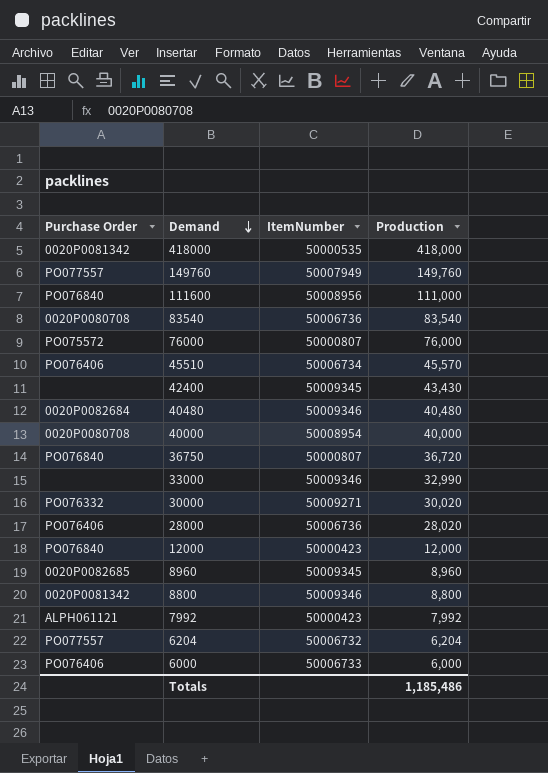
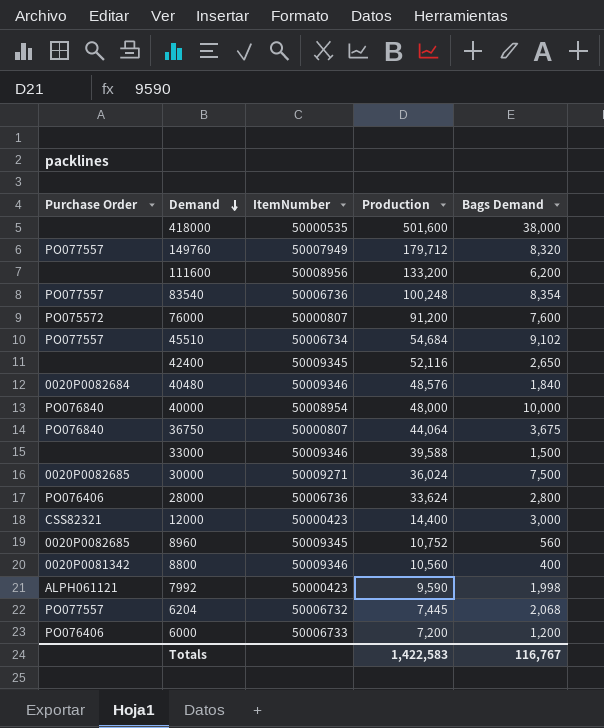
column Bags Demand | position: none -> 5
418000 | Purchase Order: 0020P0081342 -> none
418000 | Production: 418,000 -> 501,600
149760 | Production: 149,760 -> 179,712
111600 | Purchase Order: PO076840 -> none
111600 | Production: 111,000 -> 133,200
83540 | Purchase Order: 0020P0080708 -> PO077557
83540 | Production: 83,540 -> 100,248
76000 | Production: 76,000 -> 91,200
45510 | Purchase Order: PO076406 -> PO077557
45510 | Production: 45,570 -> 54,684
42400 | Production: 43,430 -> 52,116
40480 | Production: 40,480 -> 48,576
40000 | Purchase Order: 0020P0080708 -> PO076840
40000 | Production: 40,000 -> 48,000
36750 | Production: 36,720 -> 44,064
33000 | Production: 32,990 -> 39,588
30000 | Purchase Order: PO076332 -> 0020P0082685
30000 | Production: 30,020 -> 36,024
28000 | Production: 28,020 -> 33,624
12000 | Purchase Order: PO076840 -> CSS82321
12000 | Production: 12,000 -> 14,400
8960 | Production: 8,960 -> 10,752
8800 | Production: 8,800 -> 10,560
7992 | Production: 7,992 -> 9,590
6204 | Production: 6,204 -> 7,445
6000 | Production: 6,000 -> 7,200
Totals | Production: 1,185,486 -> 1,422,583

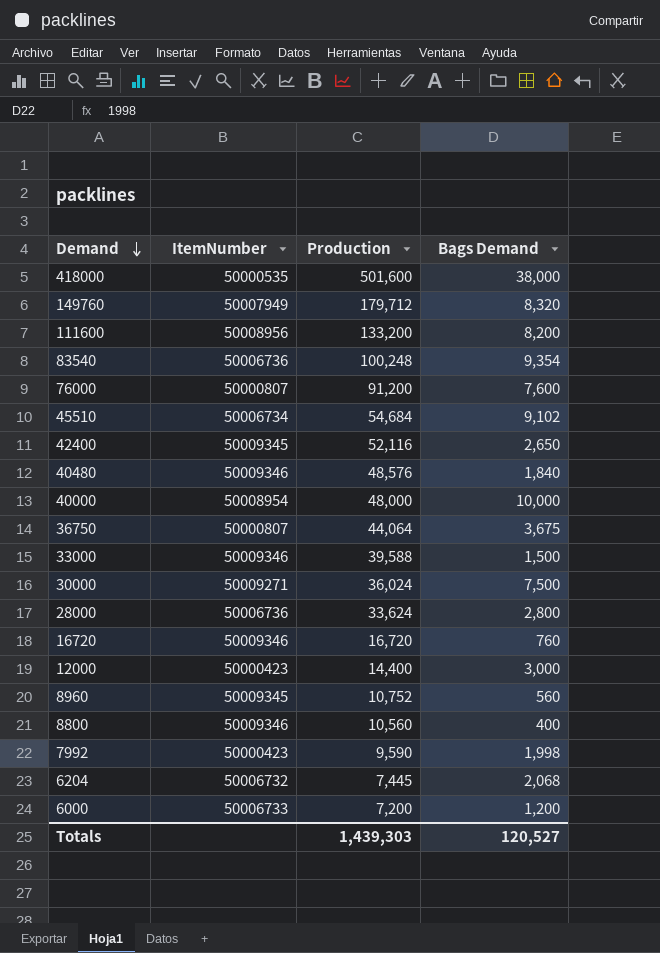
column Purchase Order | position: 1 -> none
111600 | Bags Demand: 6,200 -> 8,200
83540 | Bags Demand: 8,354 -> 9,354
row 16720: none -> 50009346 | 16,720 | 760
Totals | Production: 1,422,583 -> 1,439,303
Totals | Bags Demand: 116,767 -> 120,527

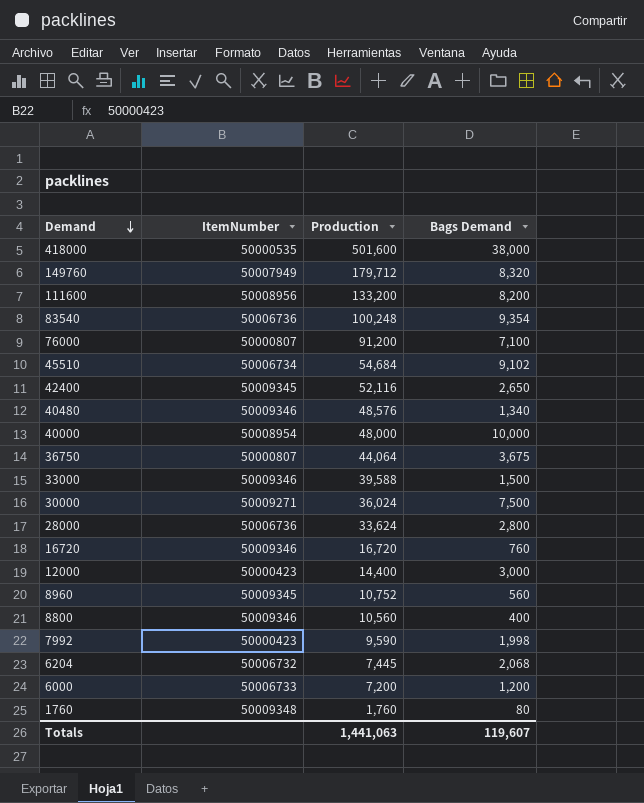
76000 | Bags Demand: 7,600 -> 7,100
40480 | Bags Demand: 1,840 -> 1,340
row 1760: none -> 50009348 | 1,760 | 80
Totals | Production: 1,439,303 -> 1,441,063
Totals | Bags Demand: 120,527 -> 119,607

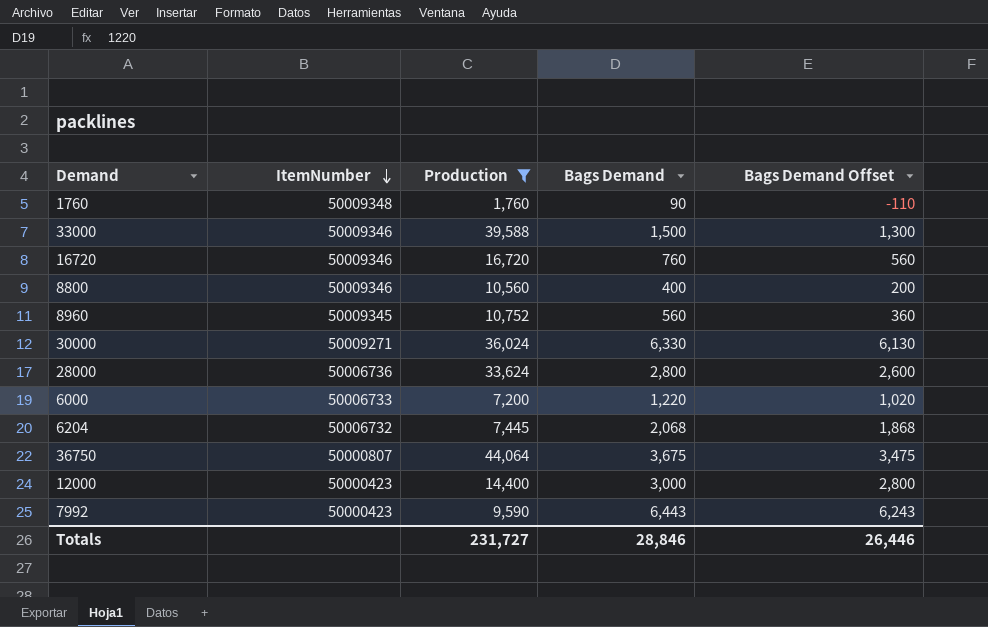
filter: none -> Production <= 44,064
row order: Demand descending -> ItemNumber descending
column Bags Demand Offset | formula: none -> [Bags Demand] - 200
1760 | Bags Demand: 80 -> 90
30000 | Bags Demand: 7,500 -> 6,330
6000 | Bags Demand: 1,200 -> 1,220
7992 | Bags Demand: 1,998 -> 6,443
Totals | Production: 1,441,063 -> 231,727
Totals | Bags Demand: 119,607 -> 28,846

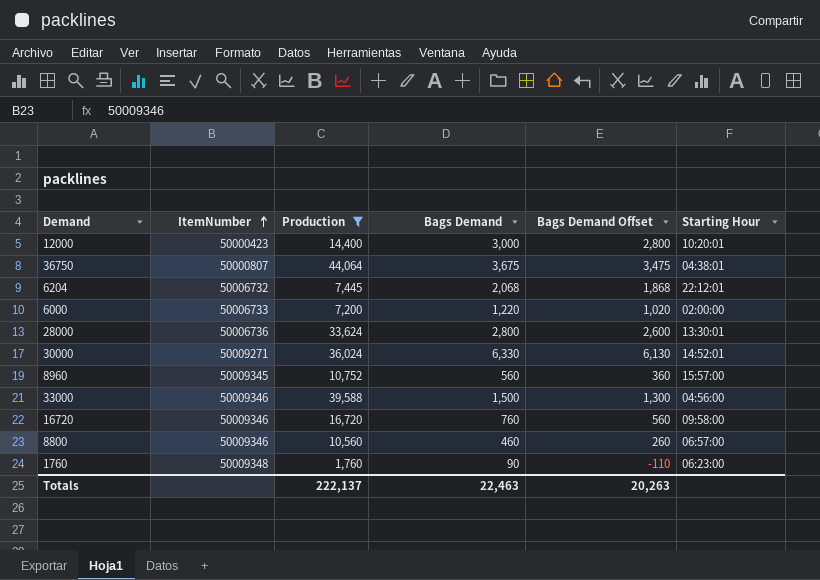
row order: ItemNumber descending -> ItemNumber ascending
column Starting Hour | position: none -> 6
row 7992: 50000423 | 9,590 | 6,443 | 6,243 -> none
8800 | Bags Demand: 400 -> 460
8800 | Bags Demand Offset: 200 -> 260
Totals | Production: 231,727 -> 222,137
Totals | Bags Demand: 28,846 -> 22,463
Totals | Bags Demand Offset: 26,446 -> 20,263

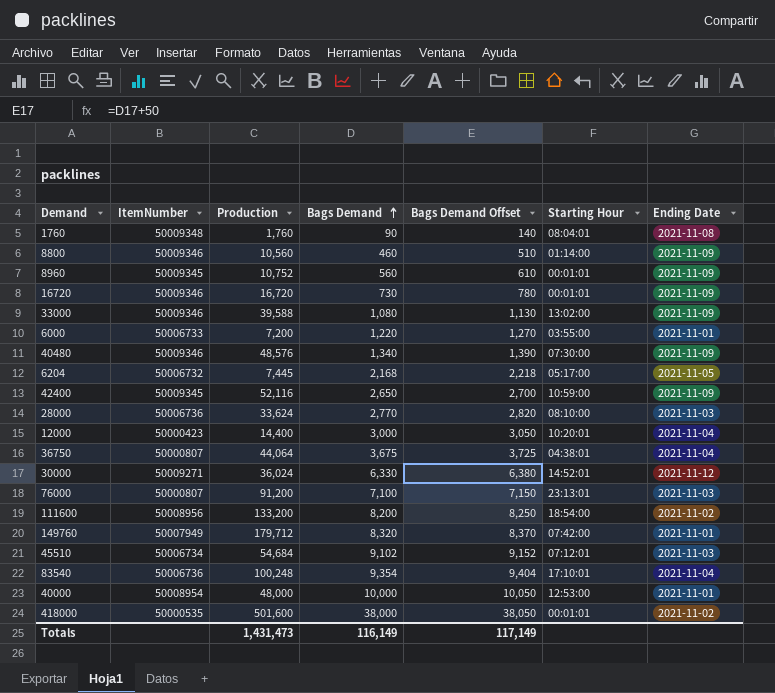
filter: Production <= 44,064 -> none
row order: ItemNumber ascending -> Bags Demand ascending
column Bags Demand Offset | formula: [Bags Demand] - 200 -> [Bags Demand] + 50
column Ending Date | position: none -> 7
1760 | Starting Hour: 06:23:00 -> 08:04:01
8800 | Starting Hour: 06:57:00 -> 01:14:00
8960 | Starting Hour: 15:57:00 -> 00:01:01
16720 | Bags Demand: 760 -> 730
16720 | Starting Hour: 09:58:00 -> 00:01:01
33000 | Bags Demand: 1,500 -> 1,080
33000 | Starting Hour: 04:56:00 -> 13:02:00
6000 | Starting Hour: 02:00:00 -> 03:55:00
6204 | Bags Demand: 2,068 -> 2,168
6204 | Starting Hour: 22:12:01 -> 05:17:00
28000 | Bags Demand: 2,800 -> 2,770
28000 | Starting Hour: 13:30:01 -> 08:10:00
Totals | Production: 222,137 -> 1,431,473
Totals | Bags Demand: 22,463 -> 116,149
Totals | Bags Demand Offset: 20,263 -> 117,149

